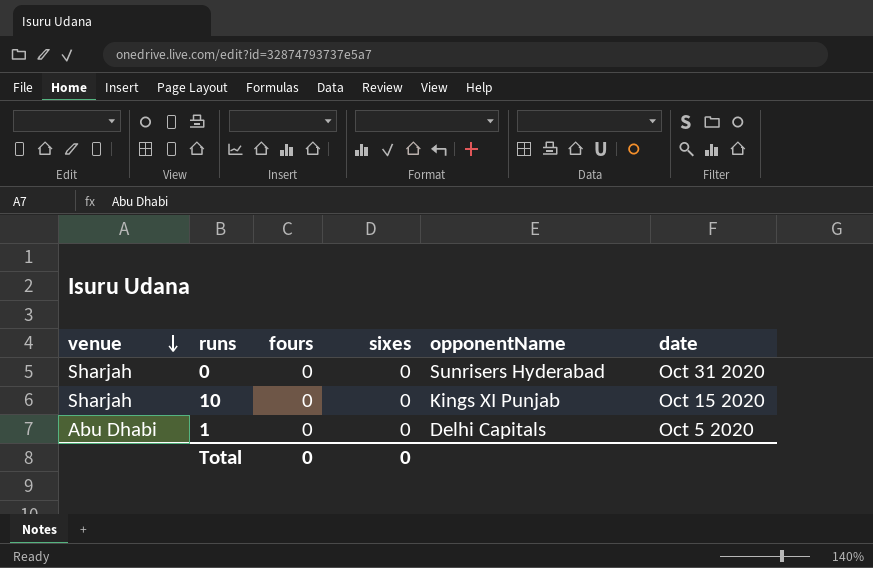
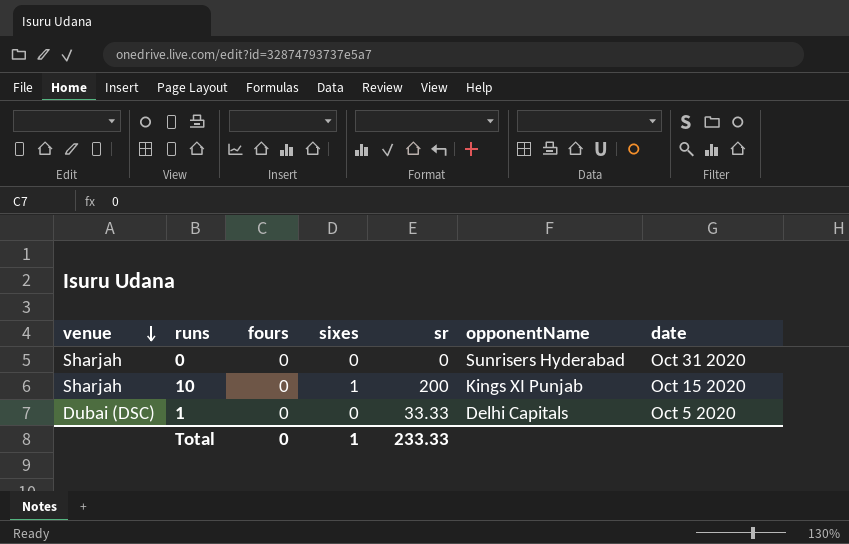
column sr | position: none -> 5
10 | sixes: 0 -> 1
1 | venue: Abu Dhabi -> Dubai (DSC)
Total | sixes: 0 -> 1

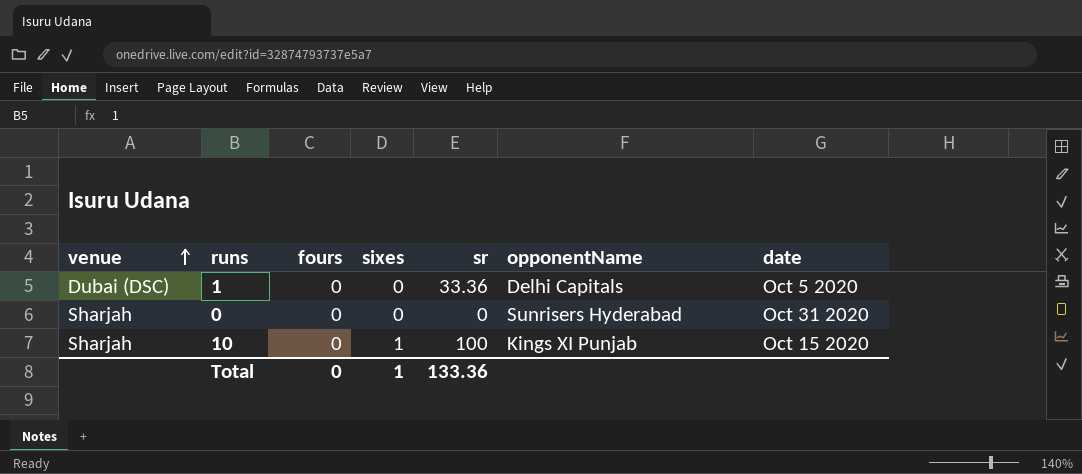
row order: venue descending -> venue ascending
1 | sr: 33.33 -> 33.36
10 | sr: 200 -> 100
Total | sr: 233.33 -> 133.36

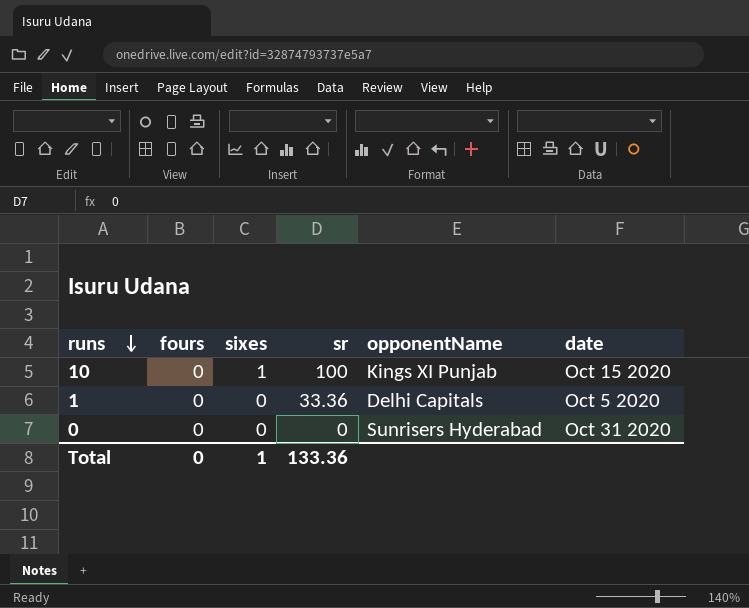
row order: venue ascending -> runs descending
column venue | position: 1 -> none

